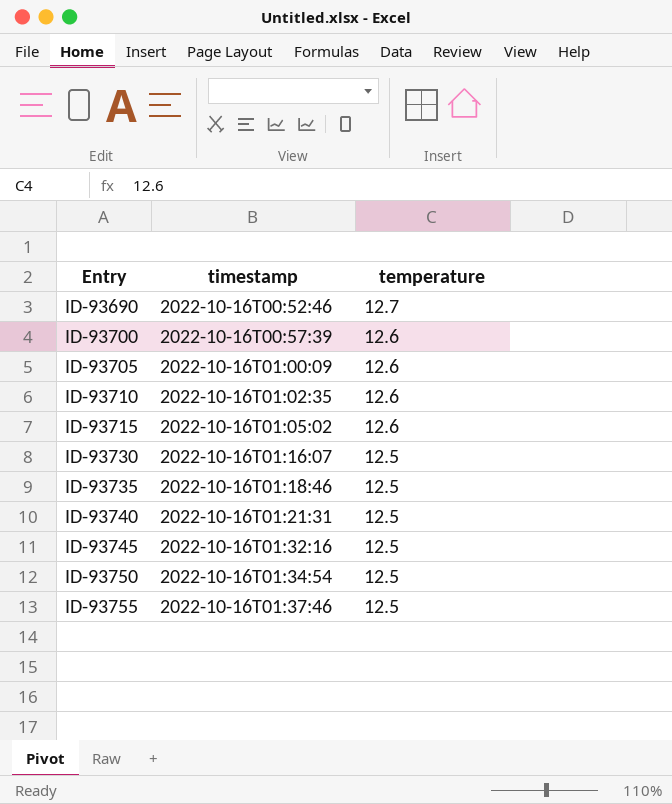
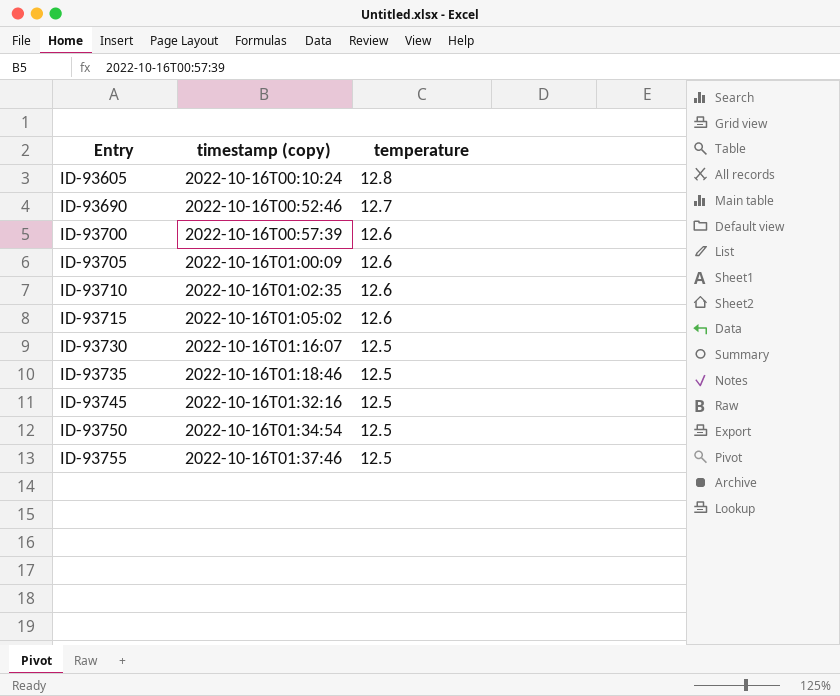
column name: timestamp -> timestamp (copy)
row ID-93740: 2022-10-16T01:21:31 | 12.5 -> none
row ID-93605: none -> 2022-10-16T00:10:24 | 12.8

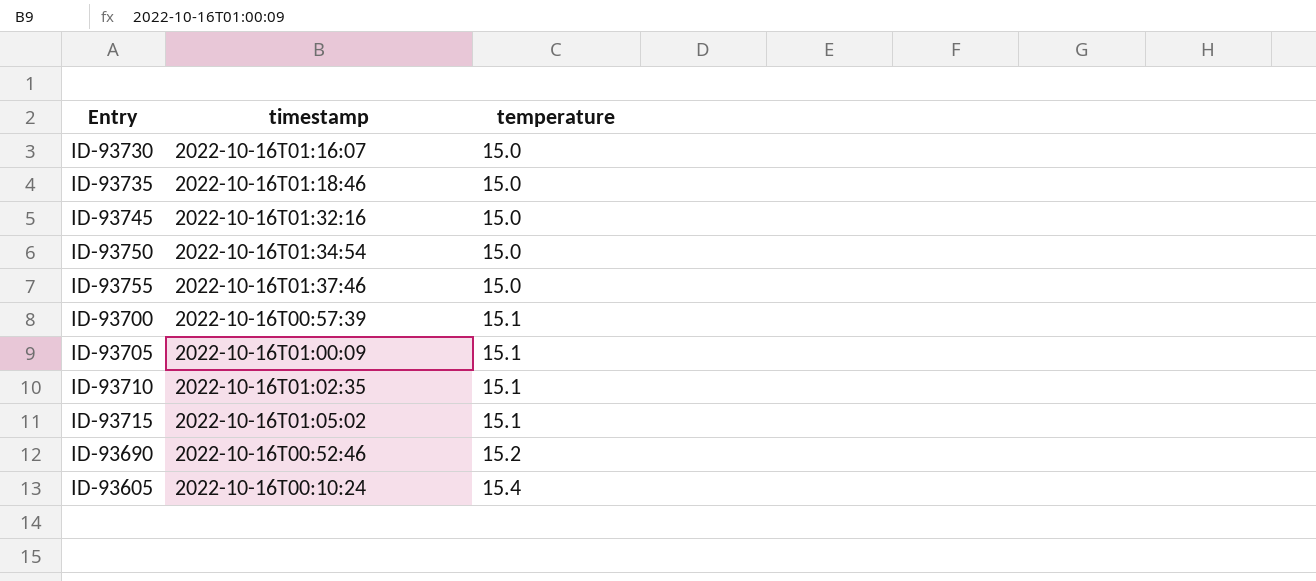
row order: Entry ascending -> temperature ascending
column name: timestamp (copy) -> timestamp
ID-93730 | temperature: 12.5 -> 15.0
ID-93735 | temperature: 12.5 -> 15.0
ID-93745 | temperature: 12.5 -> 15.0
ID-93750 | temperature: 12.5 -> 15.0
ID-93755 | temperature: 12.5 -> 15.0
ID-93700 | temperature: 12.6 -> 15.1
ID-93705 | temperature: 12.6 -> 15.1
ID-93710 | temperature: 12.6 -> 15.1
ID-93715 | temperature: 12.6 -> 15.1
ID-93690 | temperature: 12.7 -> 15.2
ID-93605 | temperature: 12.8 -> 15.4

